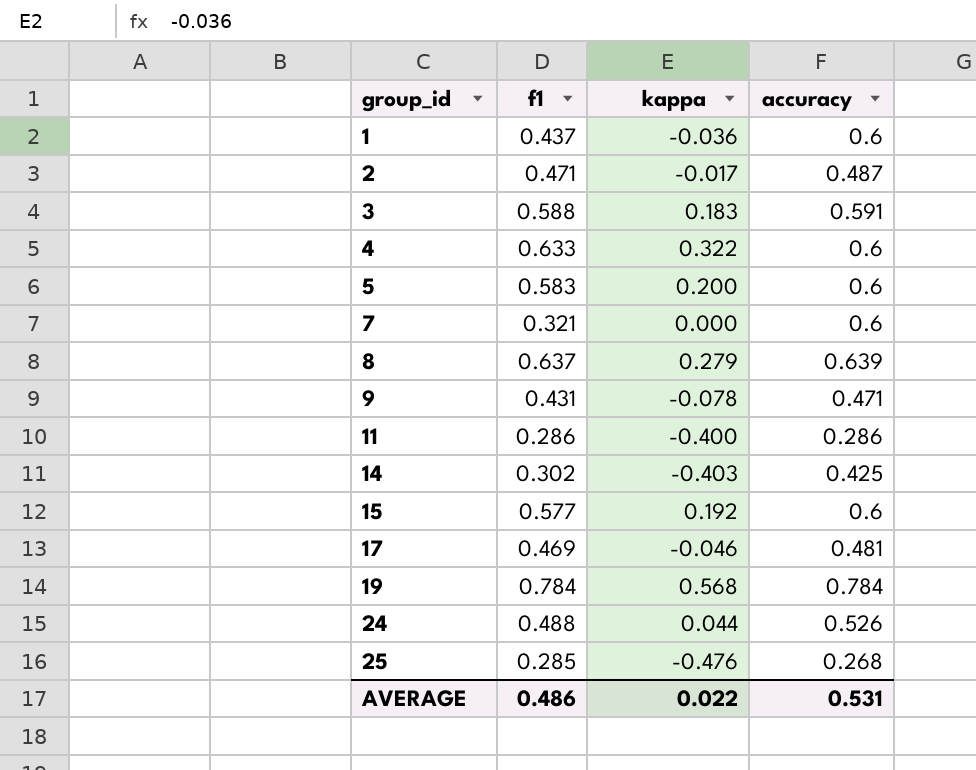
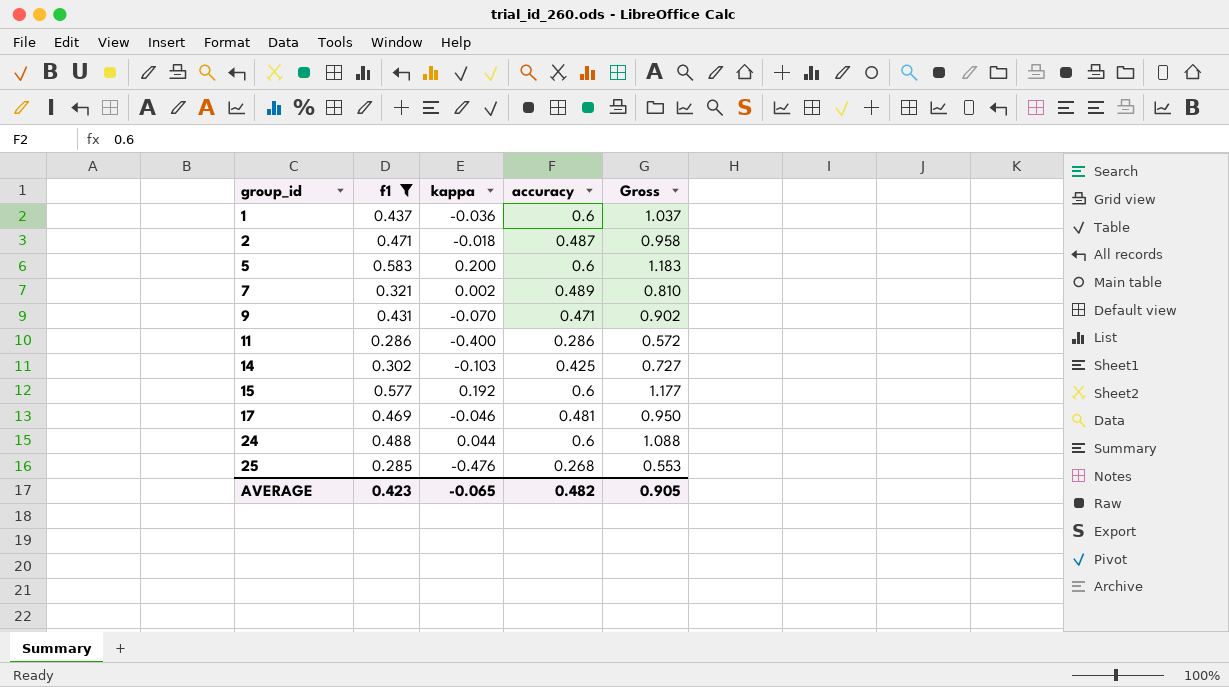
filter: none -> f1 <= 0.583
column Gross | formula: none -> [f1] + [accuracy]
2 | kappa: -0.017 -> -0.018
7 | kappa: 0.000 -> 0.002
7 | accuracy: 0.6 -> 0.489
9 | kappa: -0.078 -> -0.070
14 | kappa: -0.403 -> -0.103
24 | accuracy: 0.526 -> 0.6
AVERAGE | f1: 0.486 -> 0.423
AVERAGE | kappa: 0.022 -> -0.065
AVERAGE | accuracy: 0.531 -> 0.482

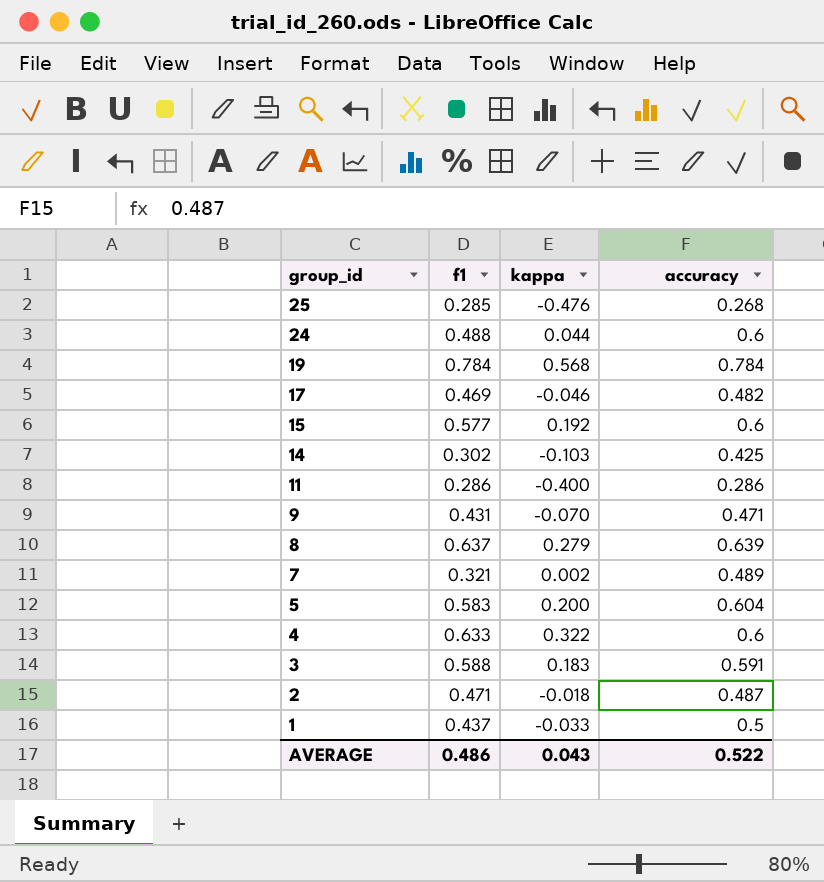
filter: f1 <= 0.583 -> none
row order: group_id ascending -> group_id descending
column Gross | formula: [f1] + [accuracy] -> none
17 | accuracy: 0.481 -> 0.482
5 | accuracy: 0.6 -> 0.604
1 | kappa: -0.036 -> -0.033
1 | accuracy: 0.6 -> 0.5
AVERAGE | f1: 0.423 -> 0.486
AVERAGE | kappa: -0.065 -> 0.043
AVERAGE | accuracy: 0.482 -> 0.522

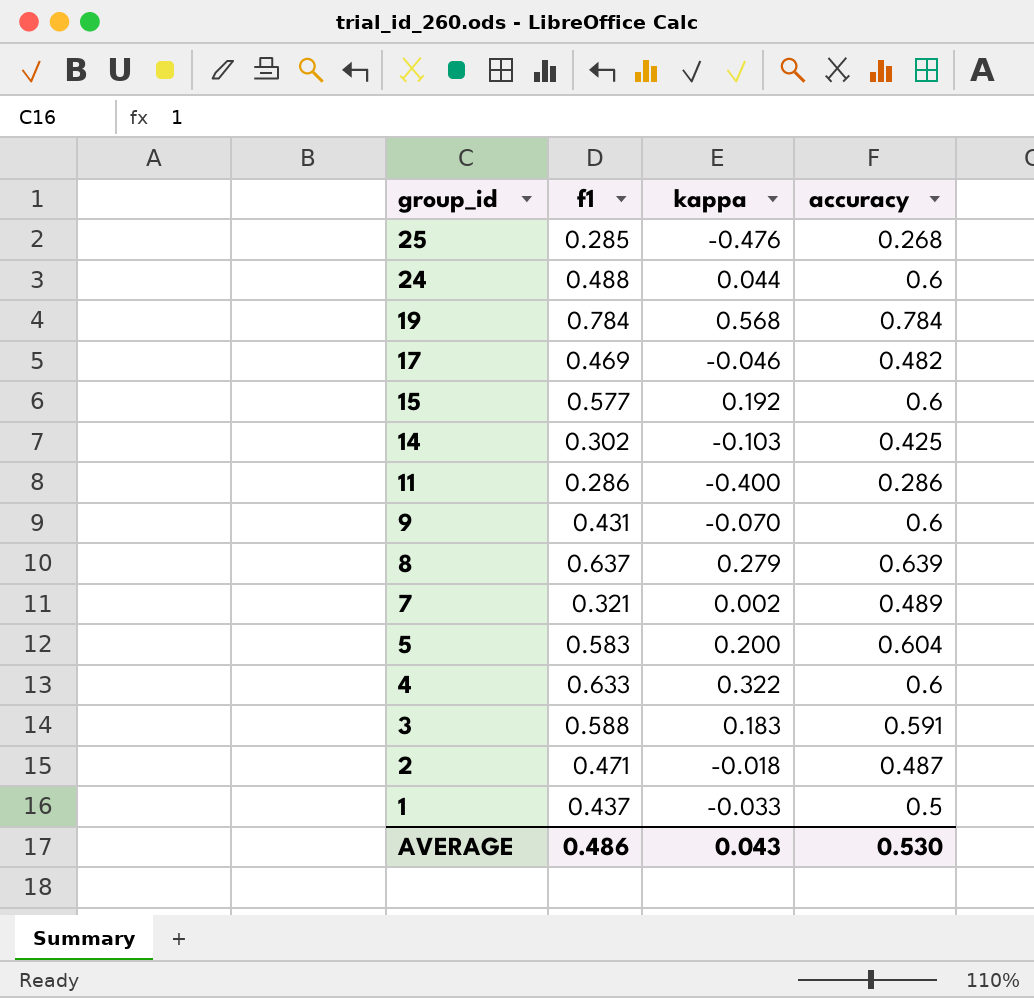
9 | accuracy: 0.471 -> 0.6
AVERAGE | accuracy: 0.522 -> 0.530

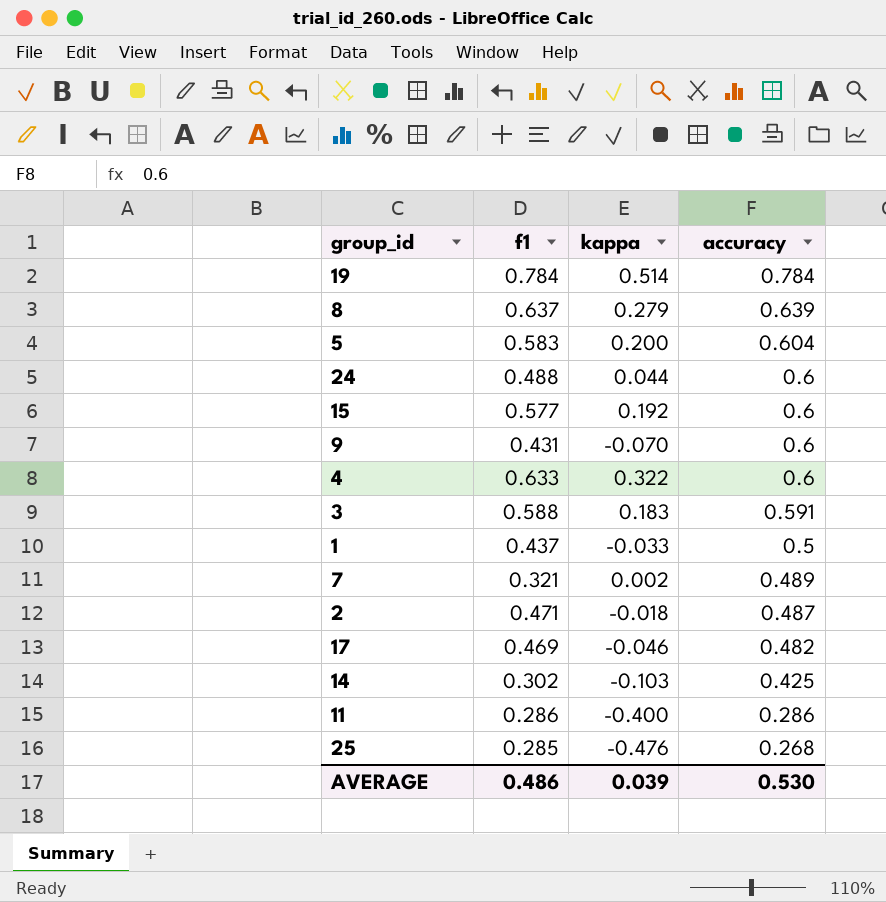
row order: group_id descending -> accuracy descending
19 | kappa: 0.568 -> 0.514
AVERAGE | kappa: 0.043 -> 0.039

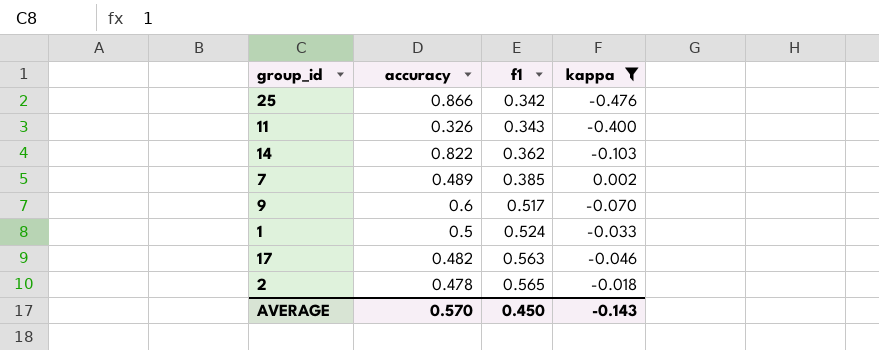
filter: none -> kappa <= 0.002
row order: accuracy descending -> f1 ascending
column accuracy | position: 4 -> 2
25 | accuracy: 0.268 -> 0.866
25 | f1: 0.285 -> 0.342
11 | accuracy: 0.286 -> 0.326
11 | f1: 0.286 -> 0.343
14 | accuracy: 0.425 -> 0.822
14 | f1: 0.302 -> 0.362
7 | f1: 0.321 -> 0.385
9 | f1: 0.431 -> 0.517
1 | f1: 0.437 -> 0.524
17 | f1: 0.469 -> 0.563
2 | accuracy: 0.487 -> 0.478
2 | f1: 0.471 -> 0.565
AVERAGE | accuracy: 0.530 -> 0.570
AVERAGE | f1: 0.486 -> 0.450
AVERAGE | kappa: 0.039 -> -0.143

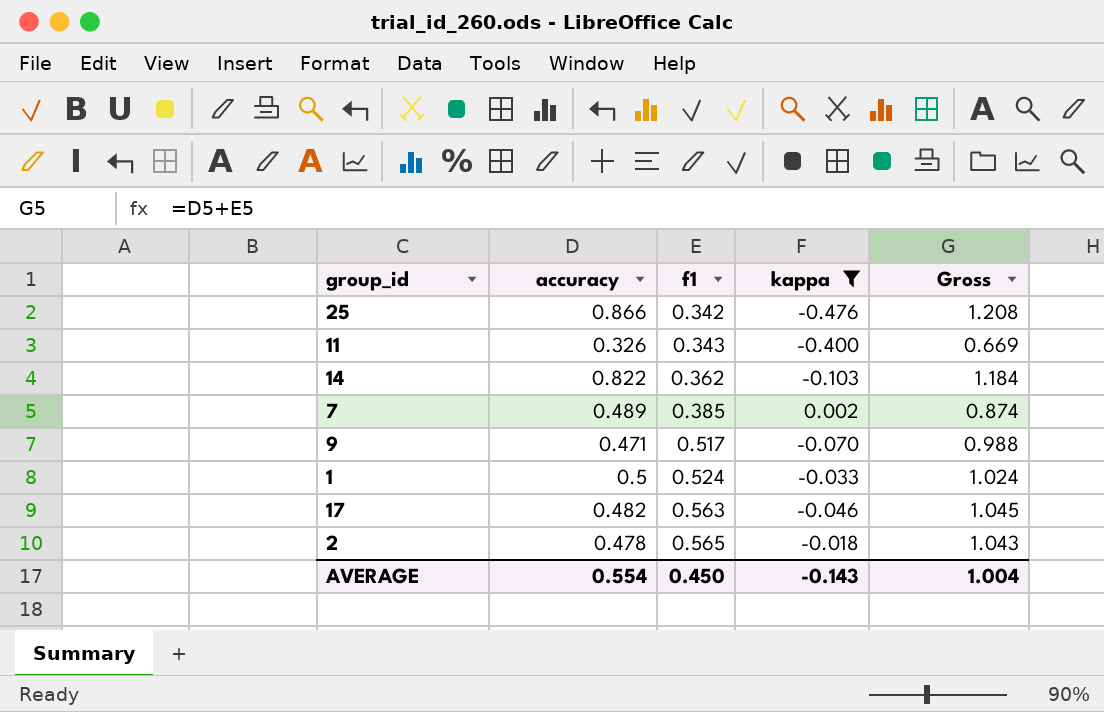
column Gross | formula: none -> [accuracy] + [f1]
9 | accuracy: 0.6 -> 0.471
AVERAGE | accuracy: 0.570 -> 0.554

